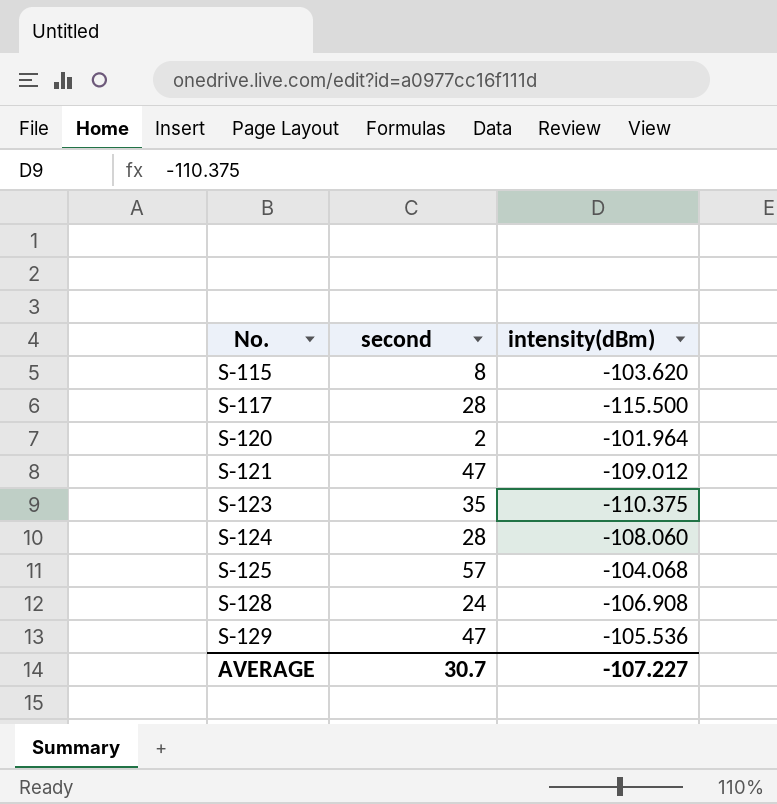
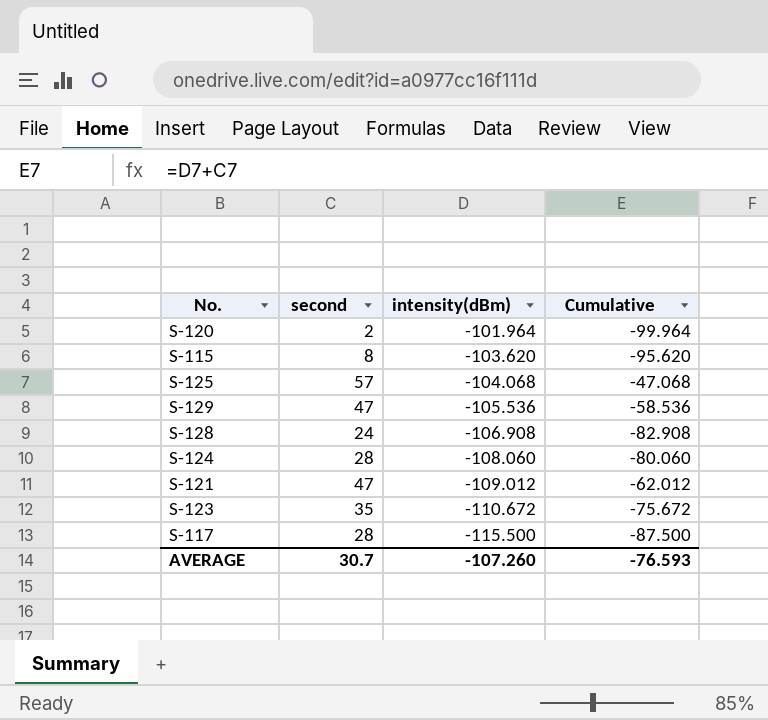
row order: No. ascending -> intensity(dBm) descending
column Cumulative | formula: none -> [second] + [intensity(dBm)]
S-123 | intensity(dBm): -110.375 -> -110.672
AVERAGE | intensity(dBm): -107.227 -> -107.260

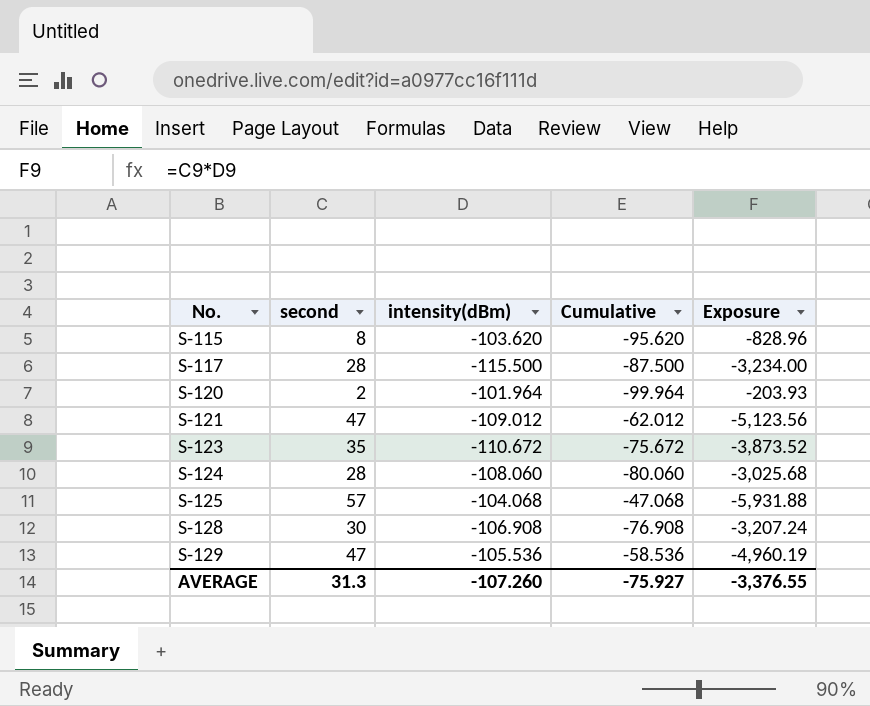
row order: intensity(dBm) descending -> No. ascending
column Exposure | formula: none -> [second] * [intensity(dBm)]
S-128 | second: 24 -> 30
S-128 | Cumulative: -82.908 -> -76.908
AVERAGE | second: 30.7 -> 31.3
AVERAGE | Cumulative: -76.593 -> -75.927

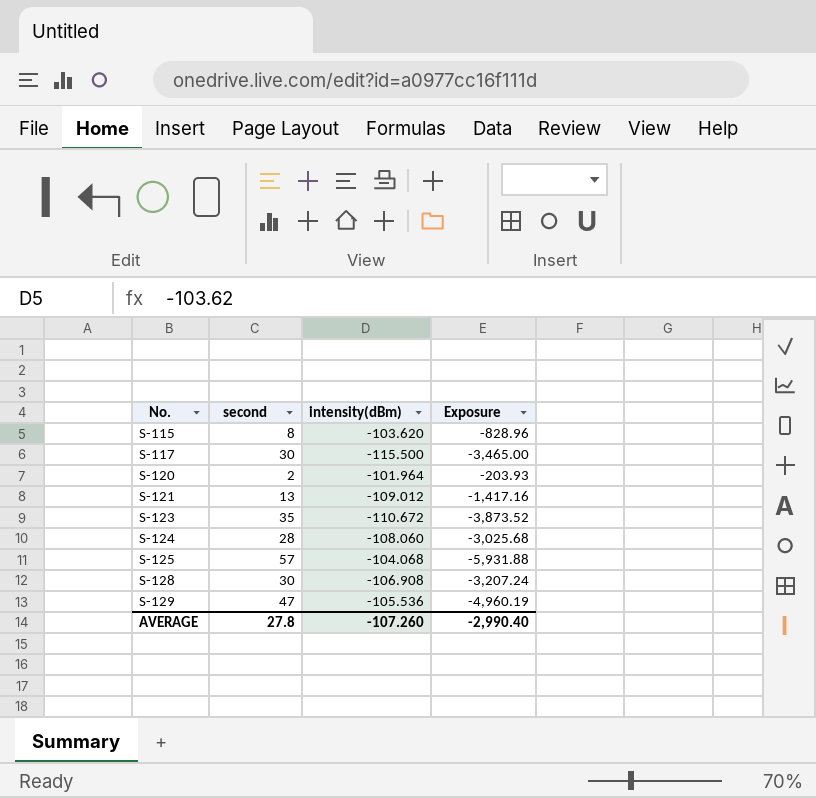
column Cumulative | formula: [second] + [intensity(dBm)] -> none
S-117 | second: 28 -> 30
S-117 | Exposure: -3,234.00 -> -3,465.00
S-121 | second: 47 -> 13
S-121 | Exposure: -5,123.56 -> -1,417.16
AVERAGE | second: 31.3 -> 27.8
AVERAGE | Exposure: -3,376.55 -> -2,990.40

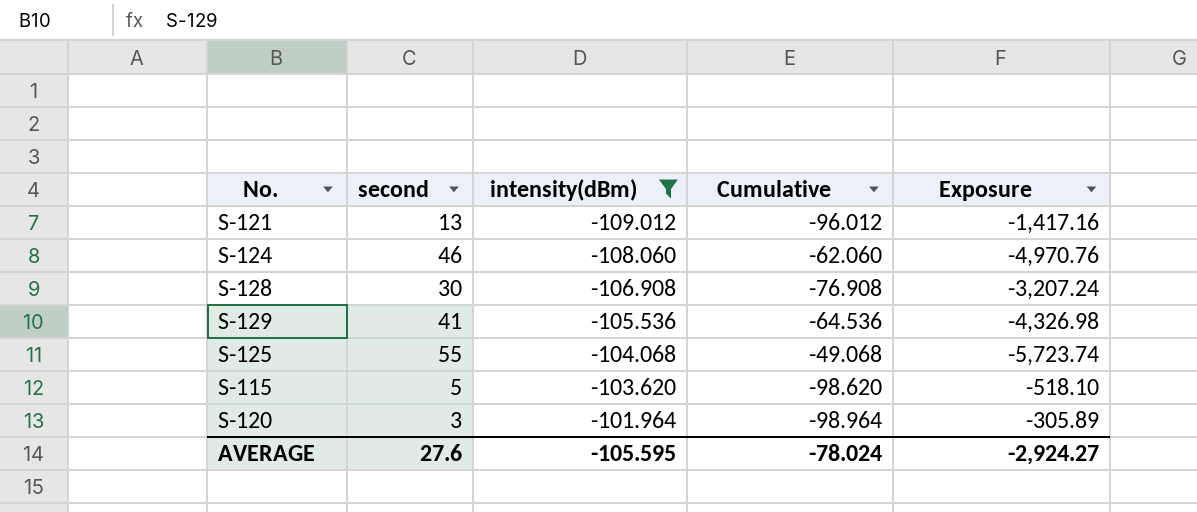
filter: none -> intensity(dBm) >= -109.012
row order: No. ascending -> intensity(dBm) ascending
column Cumulative | formula: none -> [second] + [intensity(dBm)]
S-124 | second: 28 -> 46
S-124 | Exposure: -3,025.68 -> -4,970.76
S-129 | second: 47 -> 41
S-129 | Exposure: -4,960.19 -> -4,326.98
S-125 | second: 57 -> 55
S-125 | Exposure: -5,931.88 -> -5,723.74
S-115 | second: 8 -> 5
S-115 | Exposure: -828.96 -> -518.10
S-120 | second: 2 -> 3
S-120 | Exposure: -203.93 -> -305.89
AVERAGE | second: 27.8 -> 27.6
AVERAGE | intensity(dBm): -107.260 -> -105.595
AVERAGE | Exposure: -2,990.40 -> -2,924.27

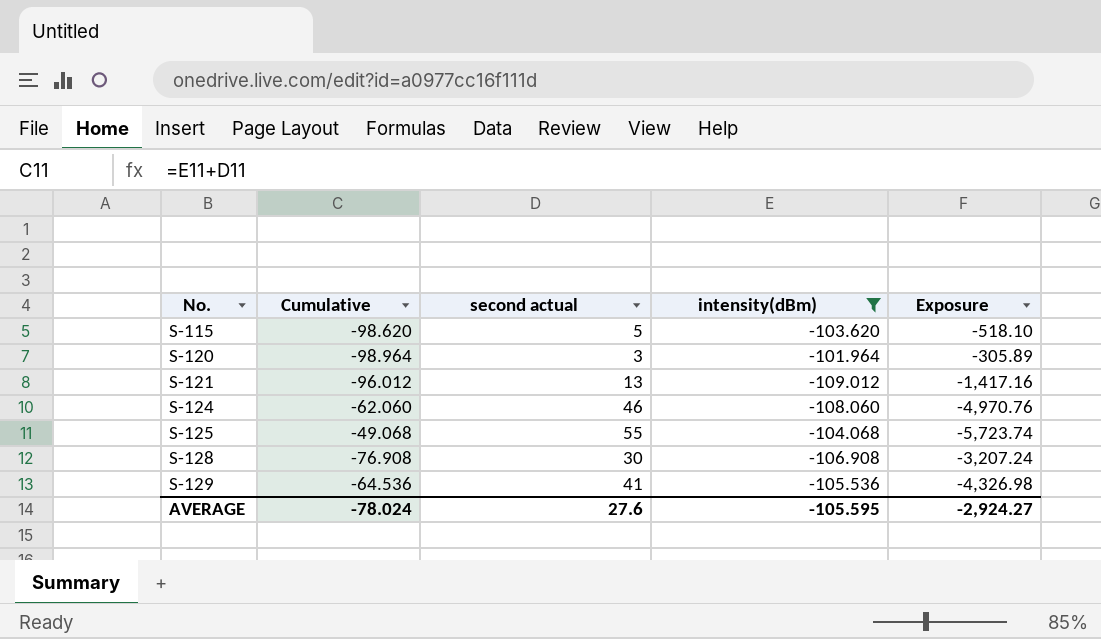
row order: intensity(dBm) ascending -> No. ascending
column Cumulative | position: 4 -> 2
column name: second -> second actual

